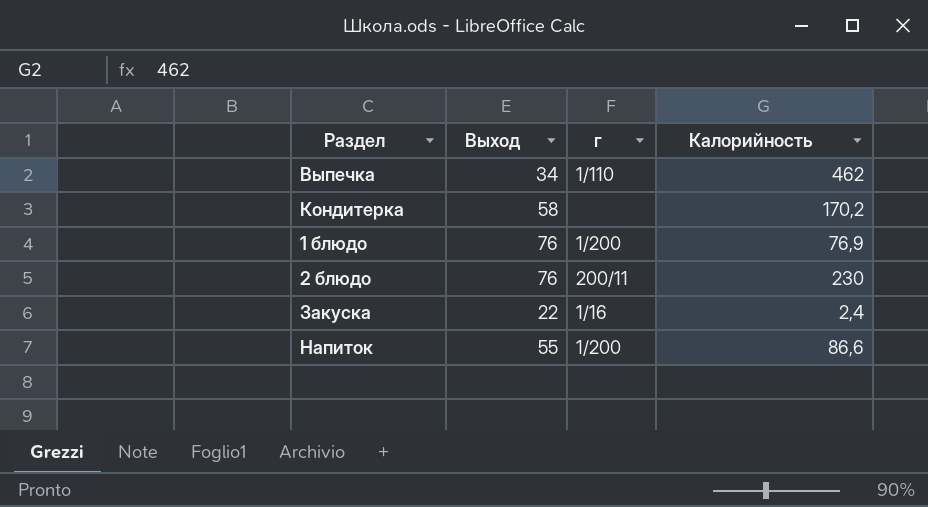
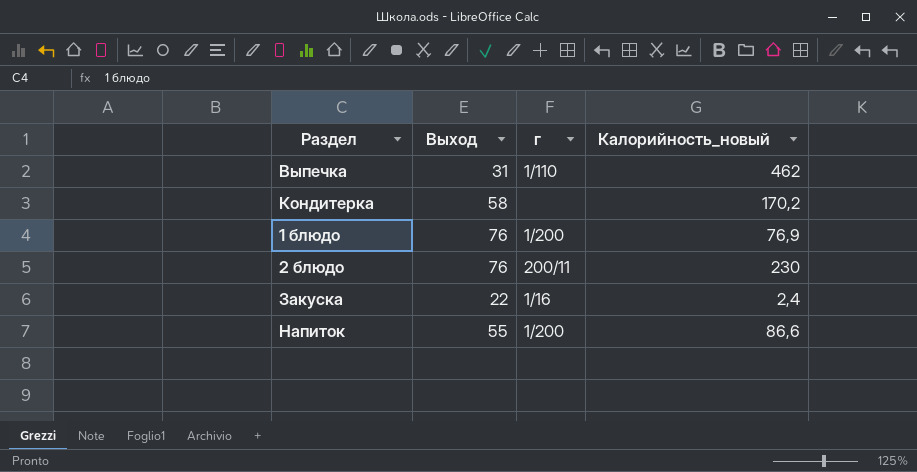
column name: Калорийность -> Калорийность_новый
Выпечка | Выход: 34 -> 31

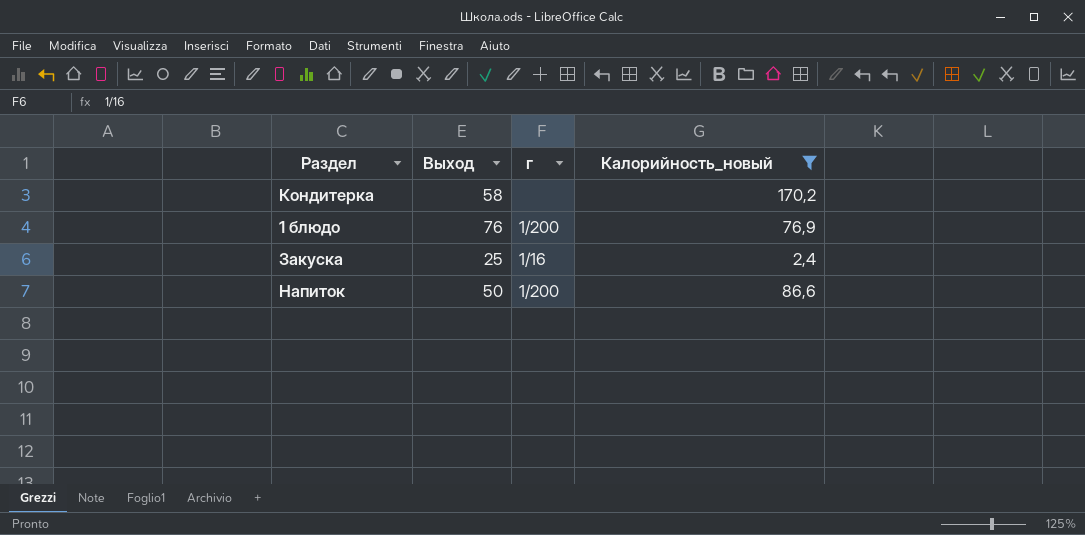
filter: none -> Калорийность_новый <= 170,2
Закуска | Выход: 22 -> 25
Напиток | Выход: 55 -> 50

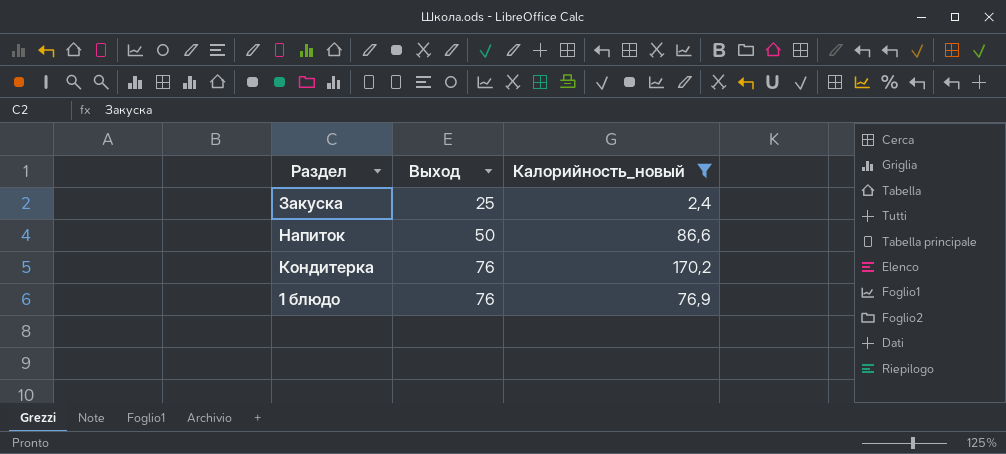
row order: none -> Выход ascending
column г | position: 3 -> none
Кондитерка | Выход: 58 -> 76

